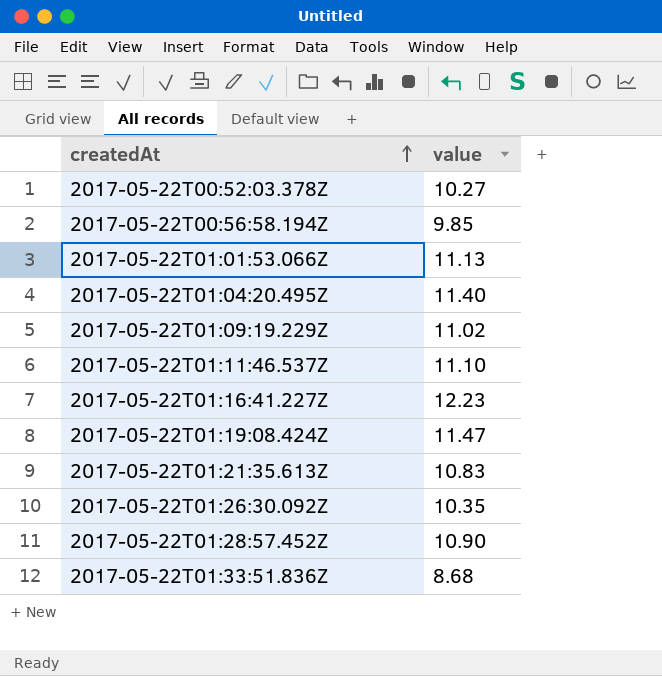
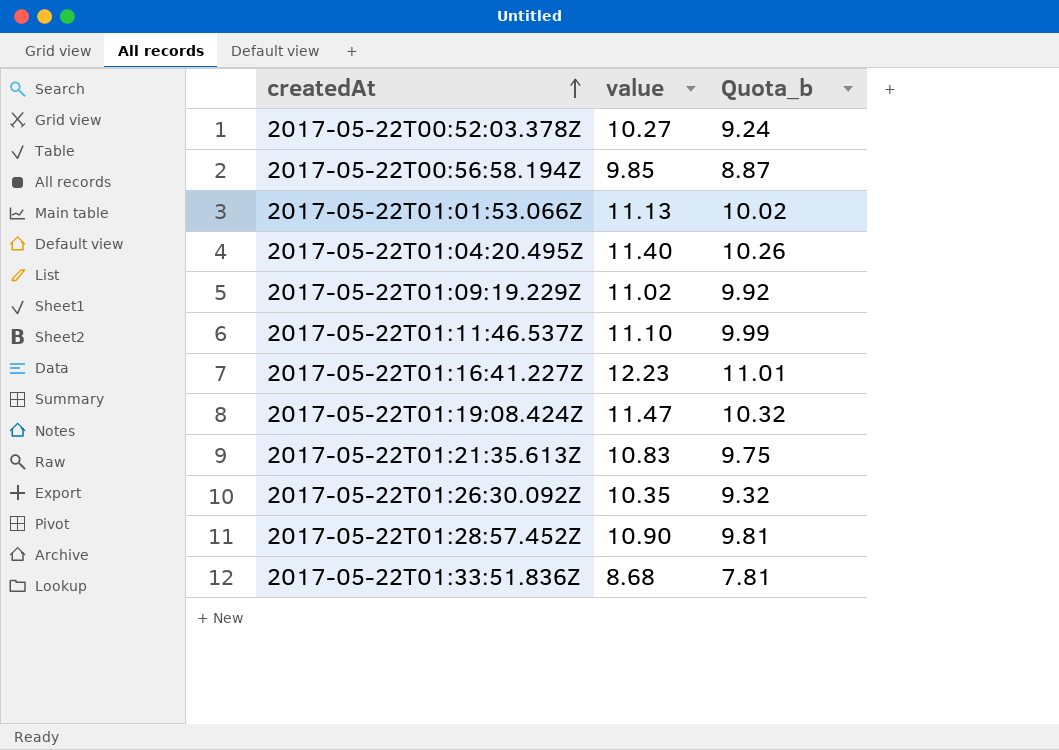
column Quota_b | formula: none -> [value] * 0.9

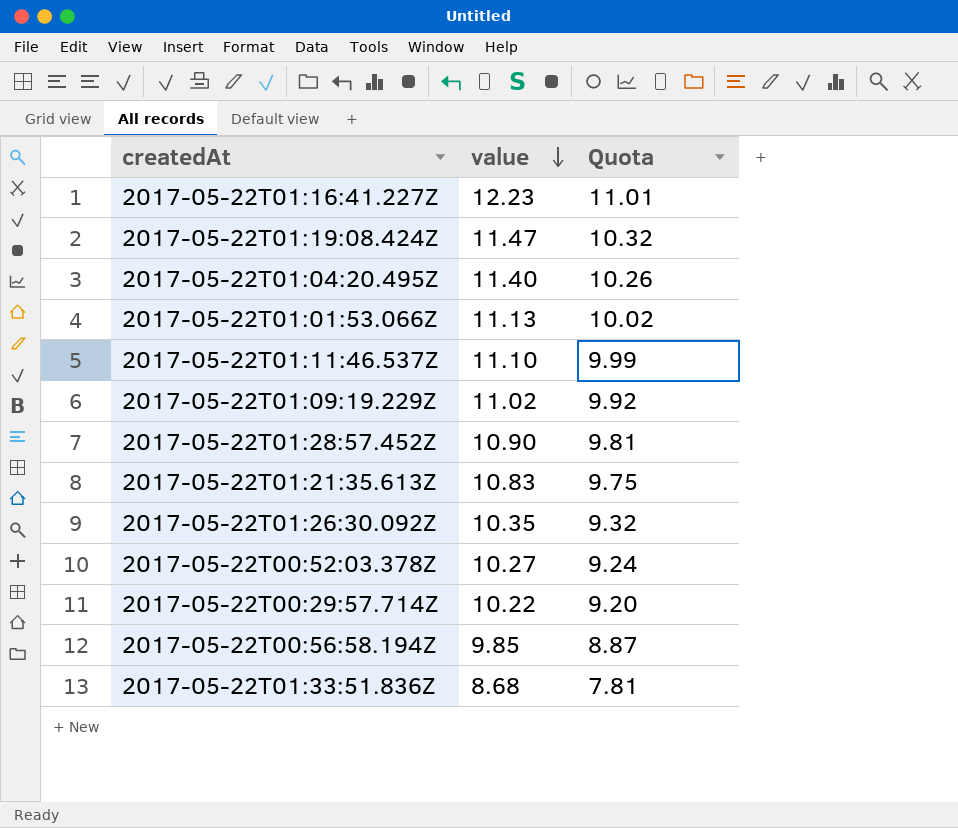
row order: createdAt ascending -> value descending
column name: Quota_b -> Quota
row 2017-05-22T00:29:57.714Z: none -> 10.22 | 9.20

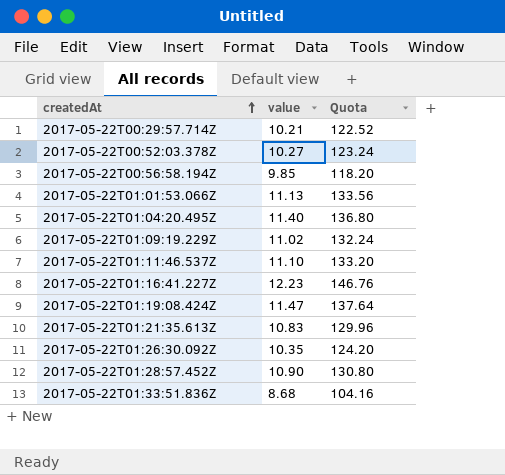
row order: value descending -> createdAt ascending
column Quota | formula: [value] * 0.9 -> [value] * 12
2017-05-22T00:29:57.714Z | value: 10.22 -> 10.21

